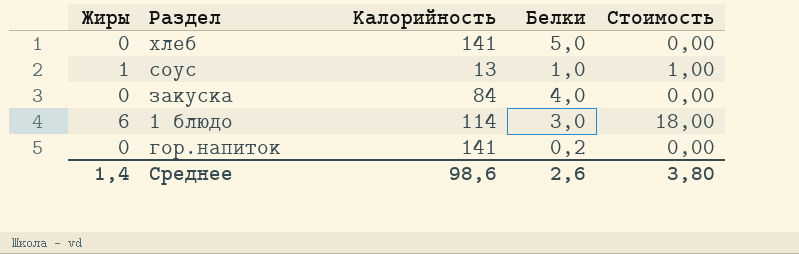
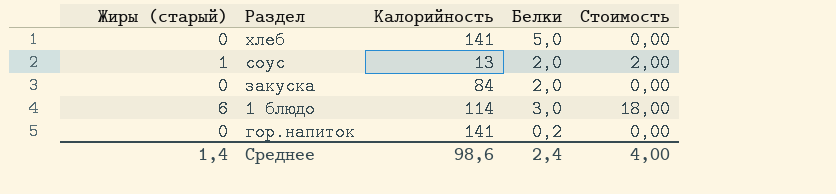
column name: Жиры -> Жиры (старый)
соус | Белки: 1,0 -> 2,0
соус | Стоимость: 1,00 -> 2,00
закуска | Белки: 4,0 -> 2,0
Среднее | Белки: 2,6 -> 2,4
Среднее | Стоимость: 3,80 -> 4,00

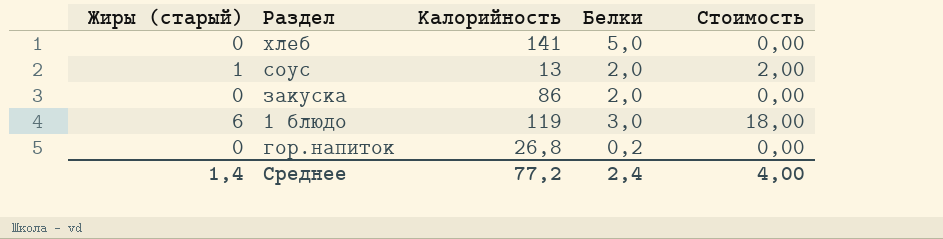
закуска | Калорийность: 84 -> 86
1 блюдо | Калорийность: 114 -> 119
гор.напиток | Калорийность: 141 -> 26,8
Среднее | Калорийность: 98,6 -> 77,2

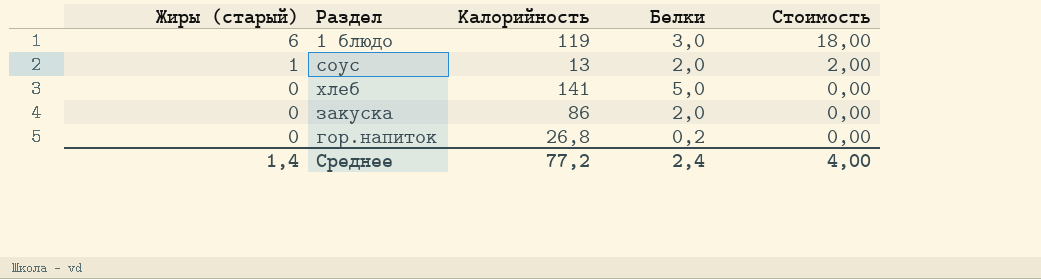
row order: none -> Жиры (старый) descending

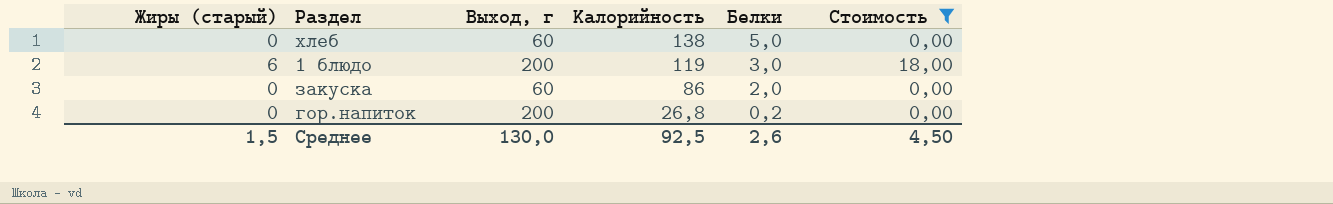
filter: none -> Стоимость != 2,00
row order: Жиры (старый) descending -> Калорийность descending
column Выход, г | position: none -> 3
хлеб | Калорийность: 141 -> 138
Среднее | Жиры (старый): 1,4 -> 1,5
Среднее | Калорийность: 77,2 -> 92,5
Среднее | Белки: 2,4 -> 2,6
Среднее | Стоимость: 4,00 -> 4,50

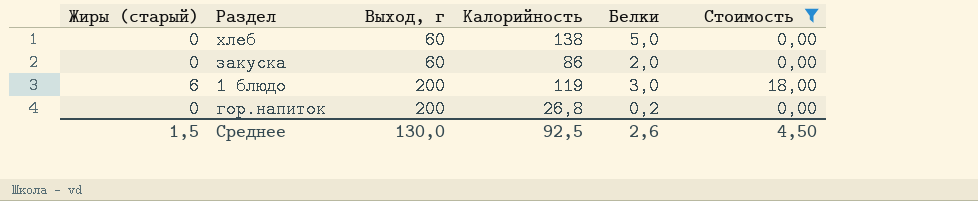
row order: Калорийность descending -> Выход, г ascending

